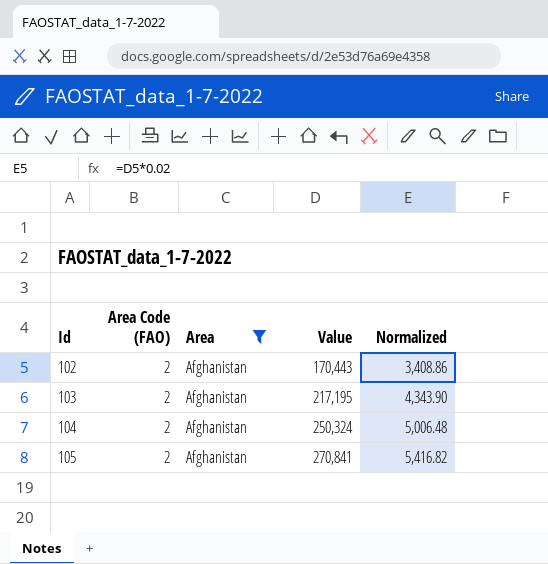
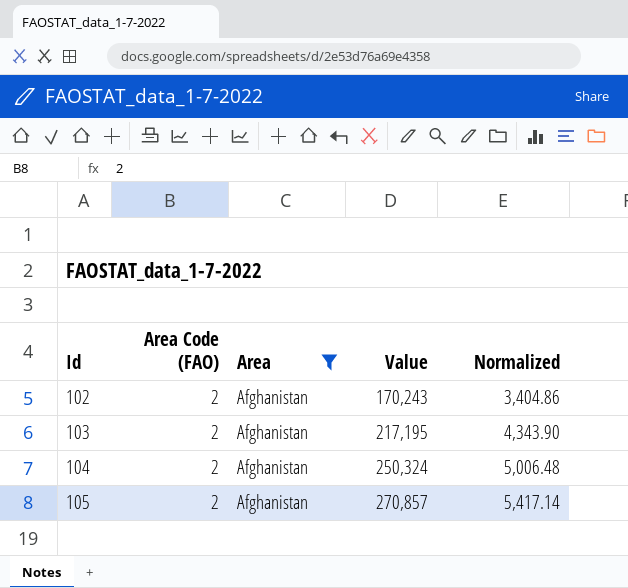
102 | Value: 170,443 -> 170,243
102 | Normalized: 3,408.86 -> 3,404.86
105 | Value: 270,841 -> 270,857
105 | Normalized: 5,416.82 -> 5,417.14

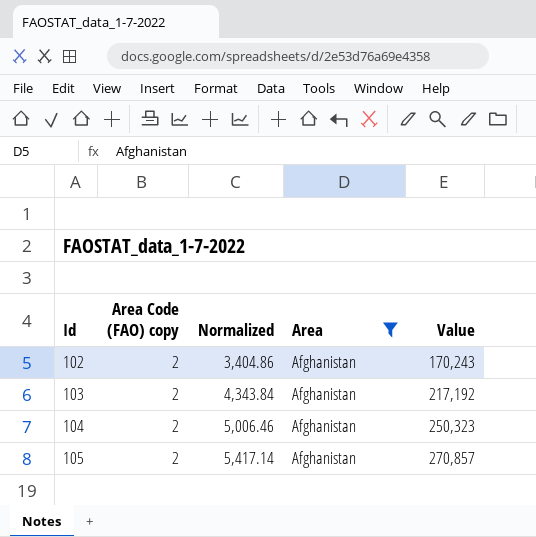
column name: Area Code (FAO) -> Area Code (FAO) copy
column Normalized | position: 5 -> 3
103 | Normalized: 4,343.90 -> 4,343.84
103 | Value: 217,195 -> 217,192
104 | Normalized: 5,006.48 -> 5,006.46
104 | Value: 250,324 -> 250,323

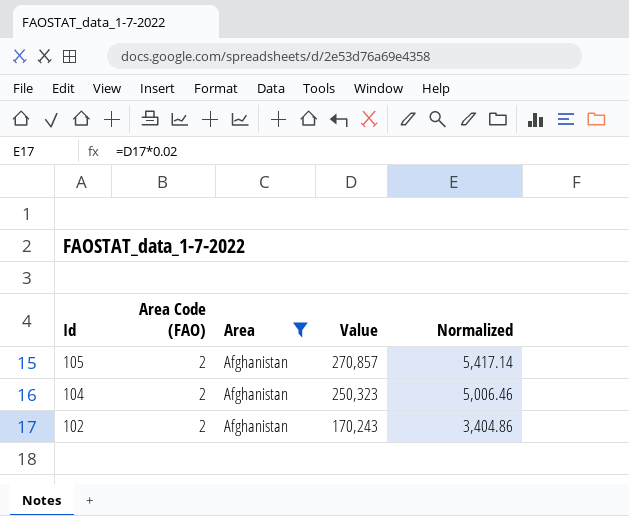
row order: Id ascending -> Id descending
column name: Area Code (FAO) copy -> Area Code (FAO)
column Normalized | position: 3 -> 5
row 103: 2 | 4,343.84 | Afghanistan | 217,192 -> none

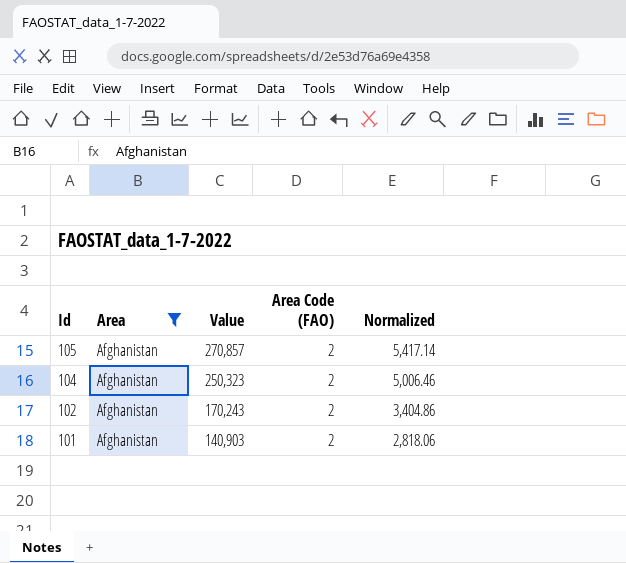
column Area Code (FAO) | position: 2 -> 4
row 101: none -> Afghanistan | 140,903 | 2 | 2,818.06

